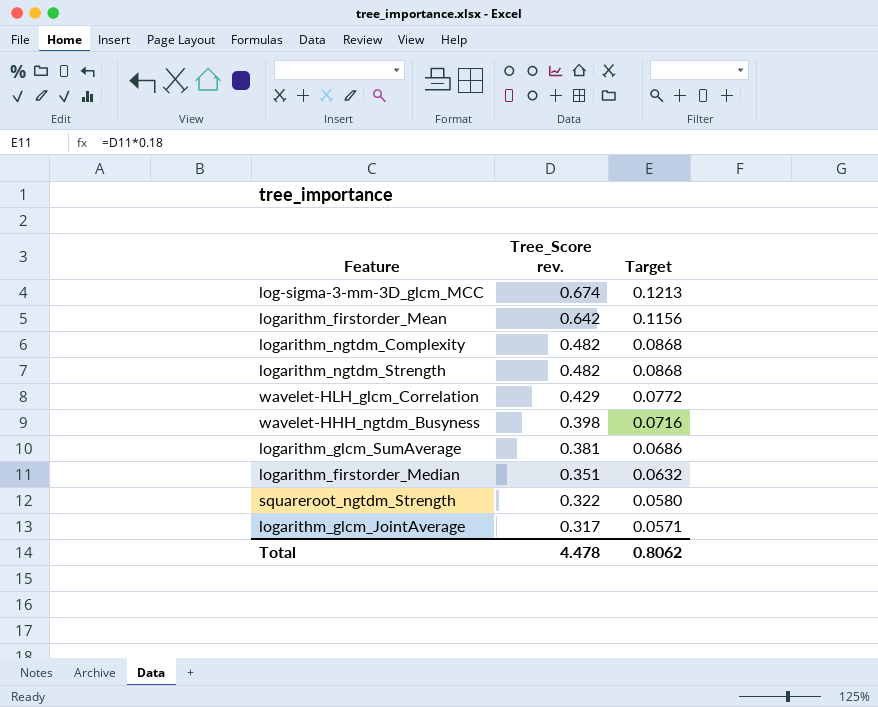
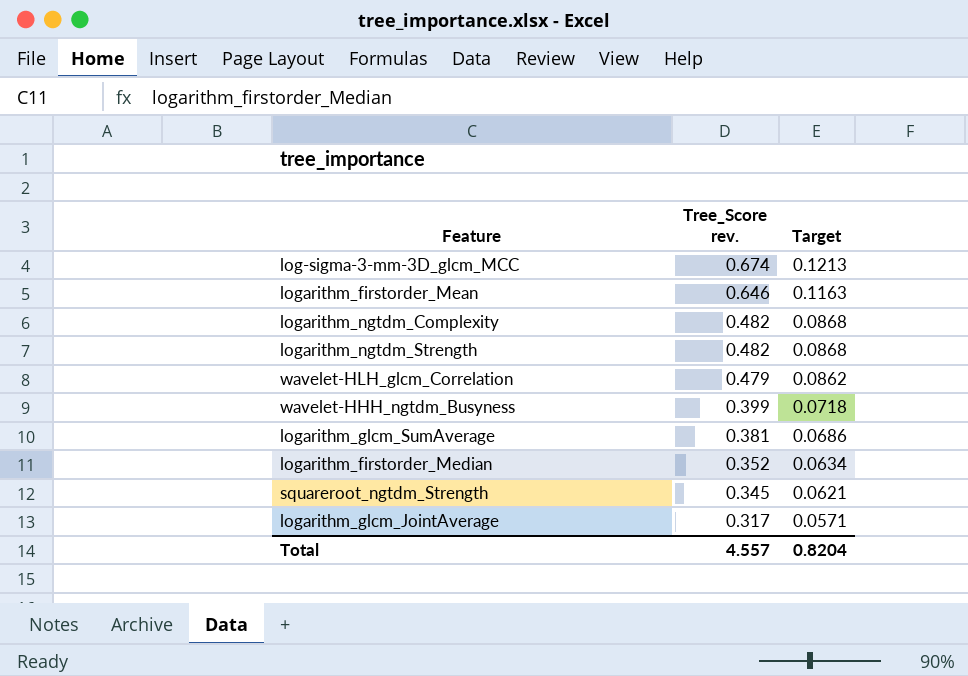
logarithm_firstorder_Mean | Tree_Score rev.: 0.642 -> 0.646
logarithm_firstorder_Mean | Target: 0.1156 -> 0.1163
wavelet-HLH_glcm_Correlation | Tree_Score rev.: 0.429 -> 0.479
wavelet-HLH_glcm_Correlation | Target: 0.0772 -> 0.0862
wavelet-HHH_ngtdm_Busyness | Tree_Score rev.: 0.398 -> 0.399
wavelet-HHH_ngtdm_Busyness | Target: 0.0716 -> 0.0718
logarithm_firstorder_Median | Tree_Score rev.: 0.351 -> 0.352
logarithm_firstorder_Median | Target: 0.0632 -> 0.0634
squareroot_ngtdm_Strength | Tree_Score rev.: 0.322 -> 0.345
squareroot_ngtdm_Strength | Target: 0.0580 -> 0.0621
Total | Tree_Score rev.: 4.478 -> 4.557
Total | Target: 0.8062 -> 0.8204

